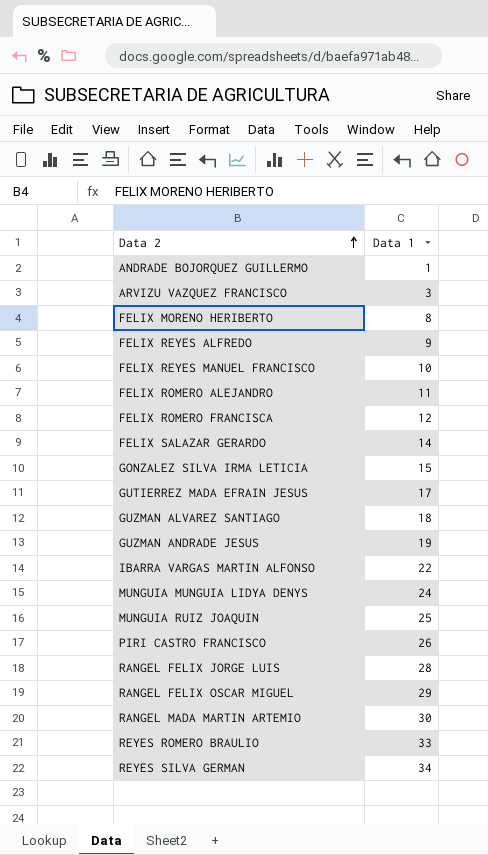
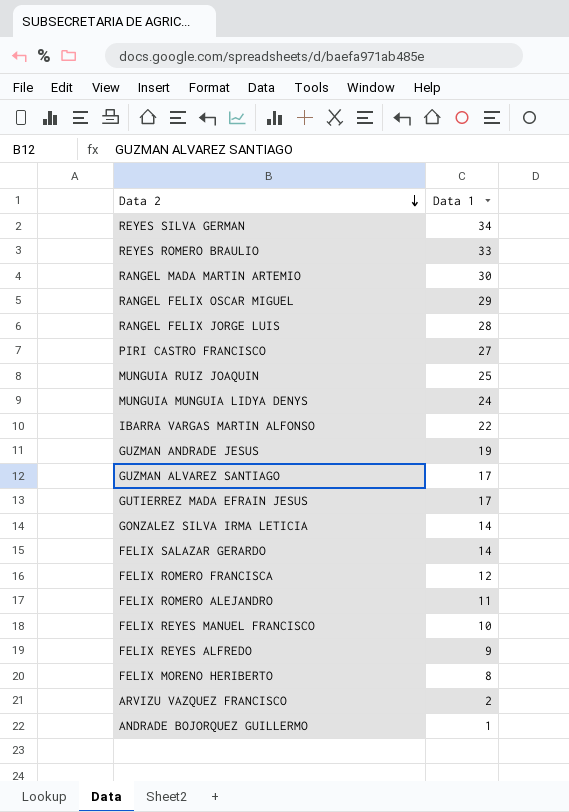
row order: Data 2 ascending -> Data 2 descending
PIRI CASTRO FRANCISCO | Data 1: 26 -> 27
GUZMAN ALVAREZ SANTIAGO | Data 1: 18 -> 17
GONZALEZ SILVA IRMA LETICIA | Data 1: 15 -> 14
ARVIZU VAZQUEZ FRANCISCO | Data 1: 3 -> 2

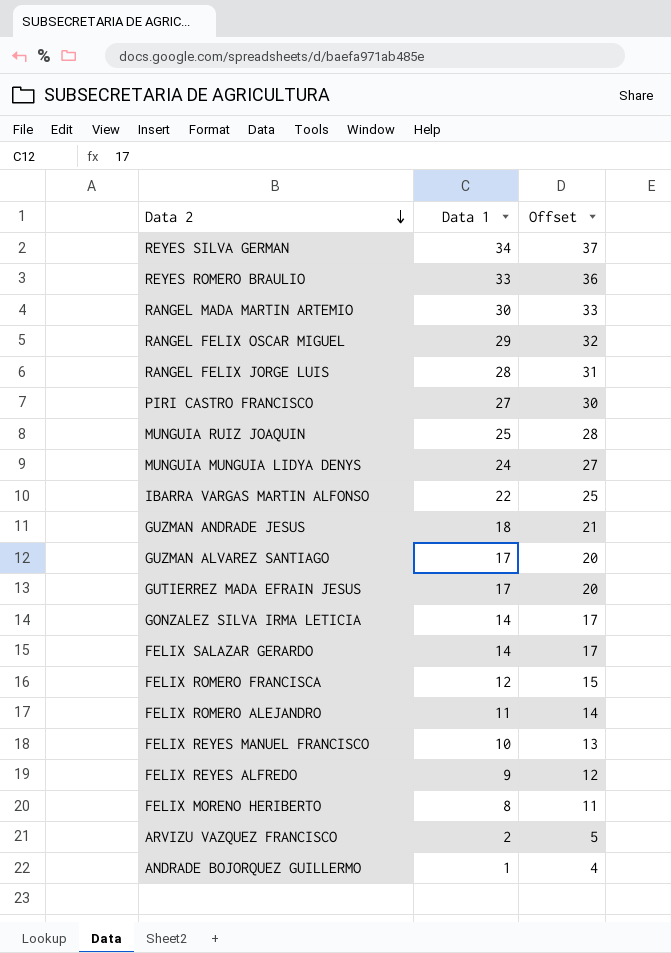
column Offset | formula: none -> [Data 1] + 3
GUZMAN ANDRADE JESUS | Data 1: 19 -> 18

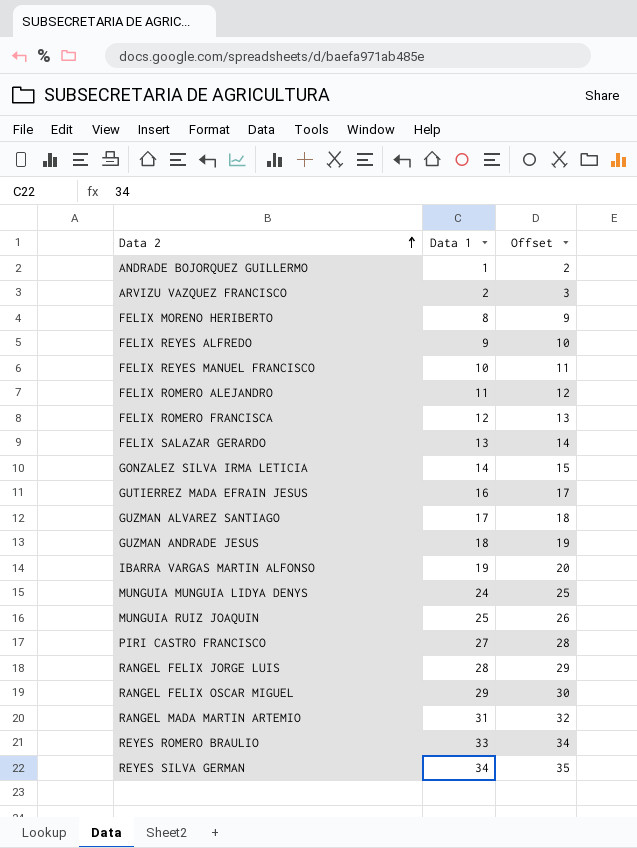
row order: Data 2 descending -> Data 2 ascending
column Offset | formula: [Data 1] + 3 -> [Data 1] + 1
FELIX SALAZAR GERARDO | Data 1: 14 -> 13
GUTIERREZ MADA EFRAIN JESUS | Data 1: 17 -> 16
IBARRA VARGAS MARTIN ALFONSO | Data 1: 22 -> 19
RANGEL MADA MARTIN ARTEMIO | Data 1: 30 -> 31

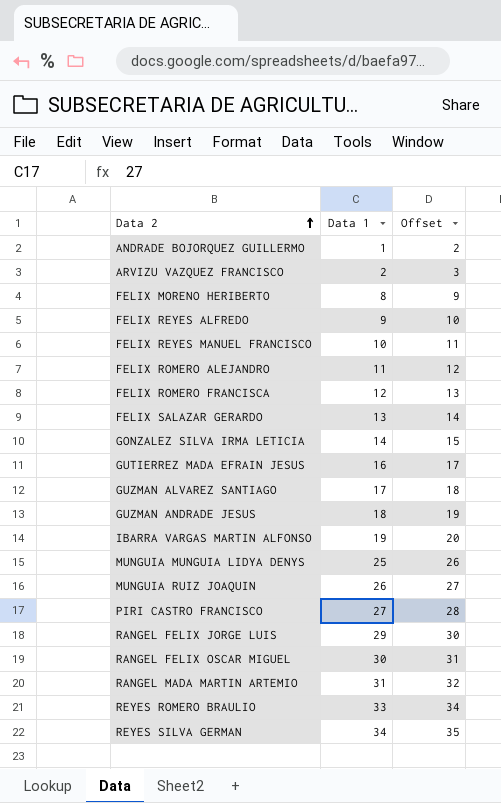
MUNGUIA MUNGUIA LIDYA DENYS | Data 1: 24 -> 25
MUNGUIA MUNGUIA LIDYA DENYS | Offset: 25 -> 26
MUNGUIA RUIZ JOAQUIN | Data 1: 25 -> 26
MUNGUIA RUIZ JOAQUIN | Offset: 26 -> 27
RANGEL FELIX JORGE LUIS | Data 1: 28 -> 29
RANGEL FELIX JORGE LUIS | Offset: 29 -> 30
RANGEL FELIX OSCAR MIGUEL | Data 1: 29 -> 30
RANGEL FELIX OSCAR MIGUEL | Offset: 30 -> 31

